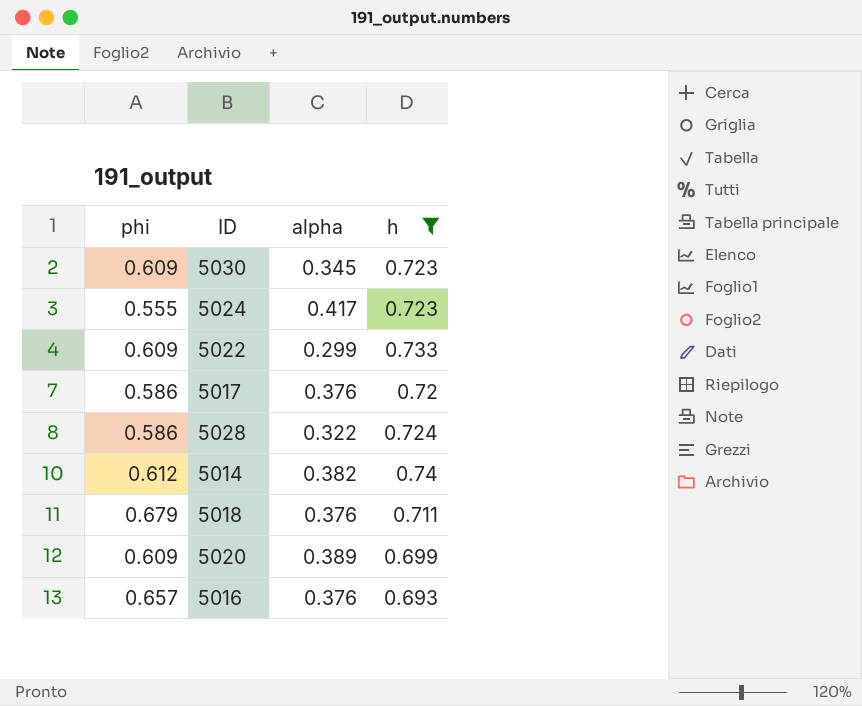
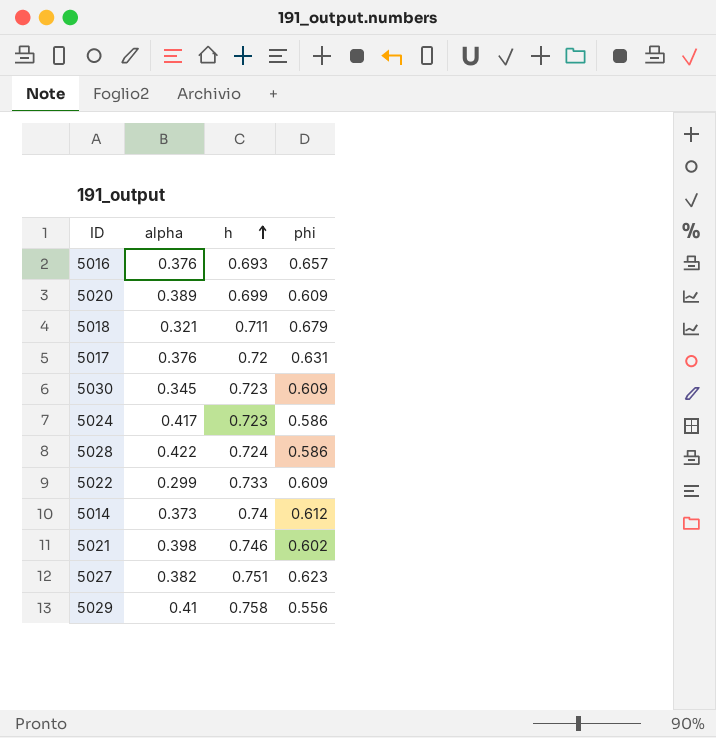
filter: h <= 0.74 -> none
row order: none -> h ascending
column phi | position: 1 -> 4
5018 | alpha: 0.376 -> 0.321
5017 | phi: 0.586 -> 0.631
5024 | phi: 0.555 -> 0.586
5028 | alpha: 0.322 -> 0.422
5014 | alpha: 0.382 -> 0.373

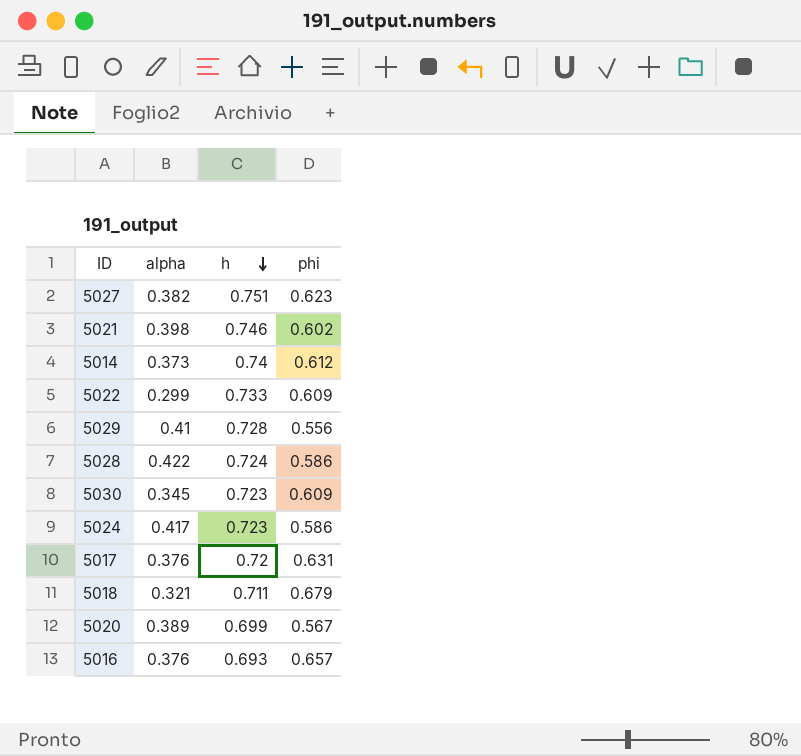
row order: h ascending -> h descending
5029 | h: 0.758 -> 0.728
5020 | phi: 0.609 -> 0.567

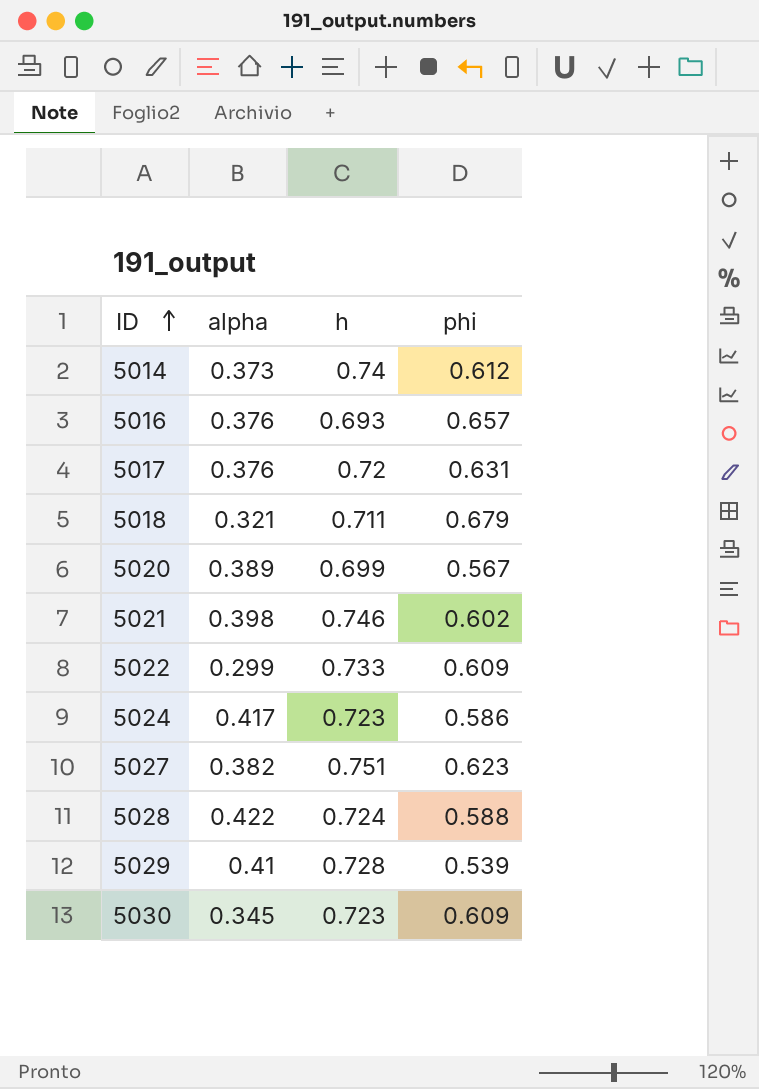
row order: h descending -> ID ascending
5028 | phi: 0.586 -> 0.588
5029 | phi: 0.556 -> 0.539

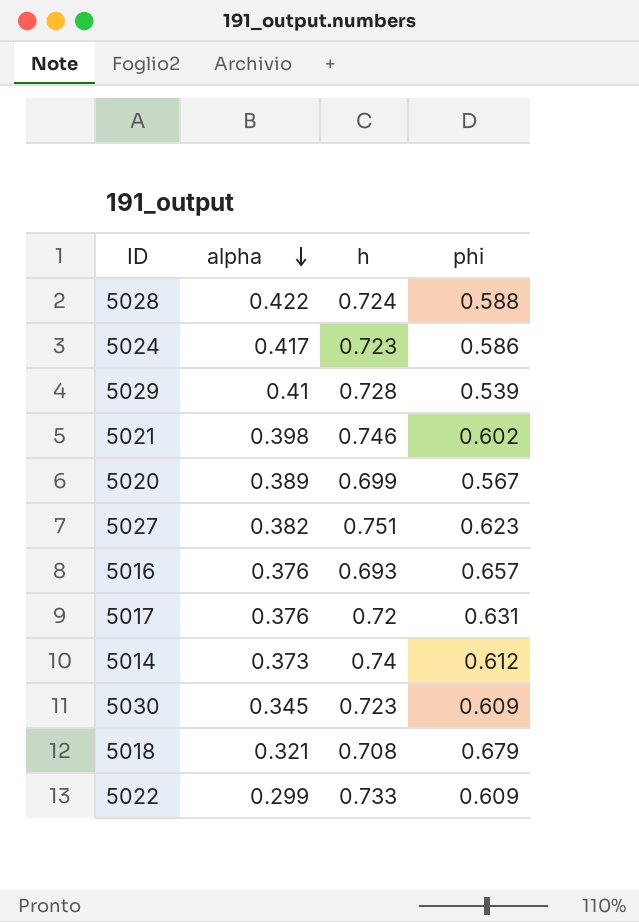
row order: ID ascending -> alpha descending
5018 | h: 0.711 -> 0.708

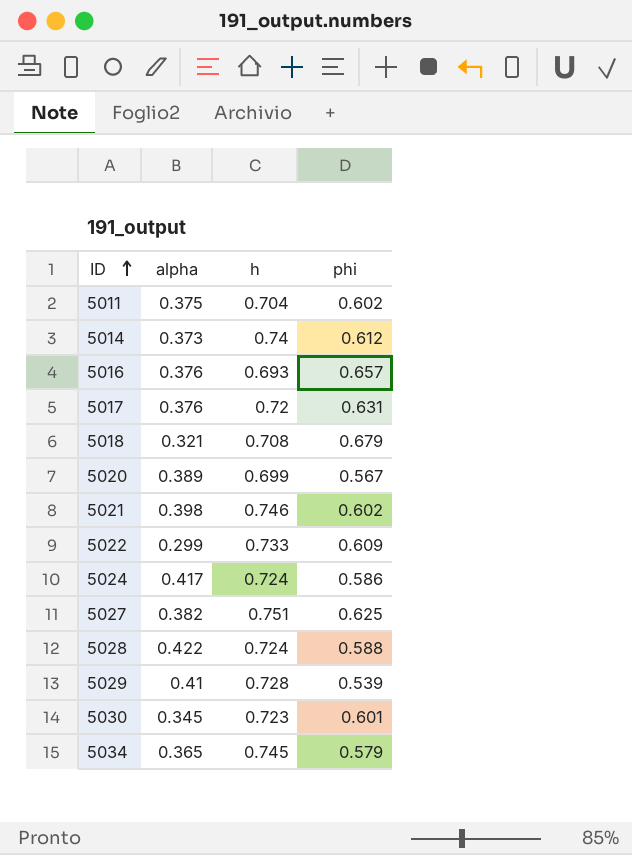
row order: alpha descending -> ID ascending
row 5011: none -> 0.375 | 0.704 | 0.602
5024 | h: 0.723 -> 0.724
5027 | phi: 0.623 -> 0.625
5030 | phi: 0.609 -> 0.601
row 5034: none -> 0.365 | 0.745 | 0.579

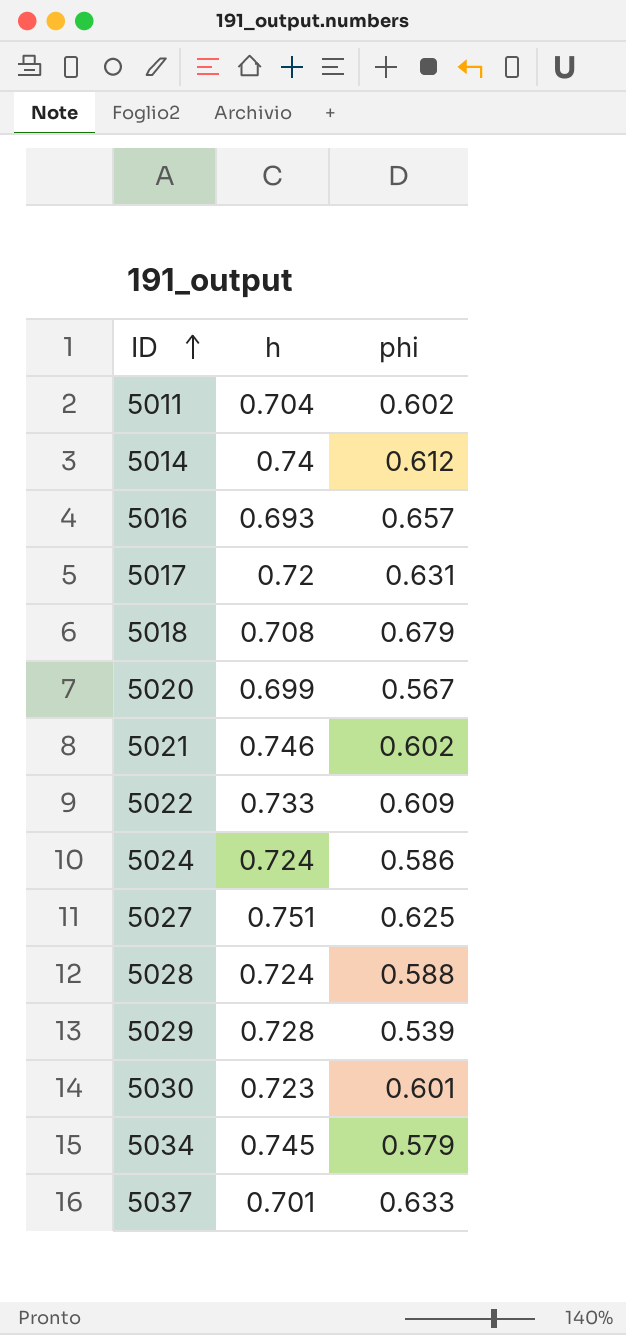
column alpha | position: 2 -> none
row 5037: none -> 0.701 | 0.633

